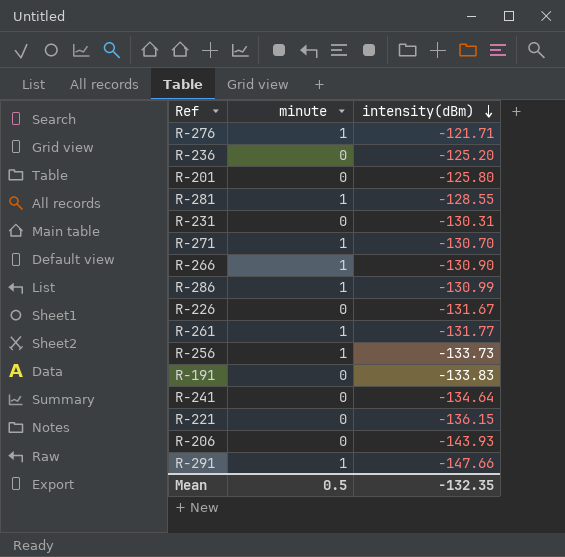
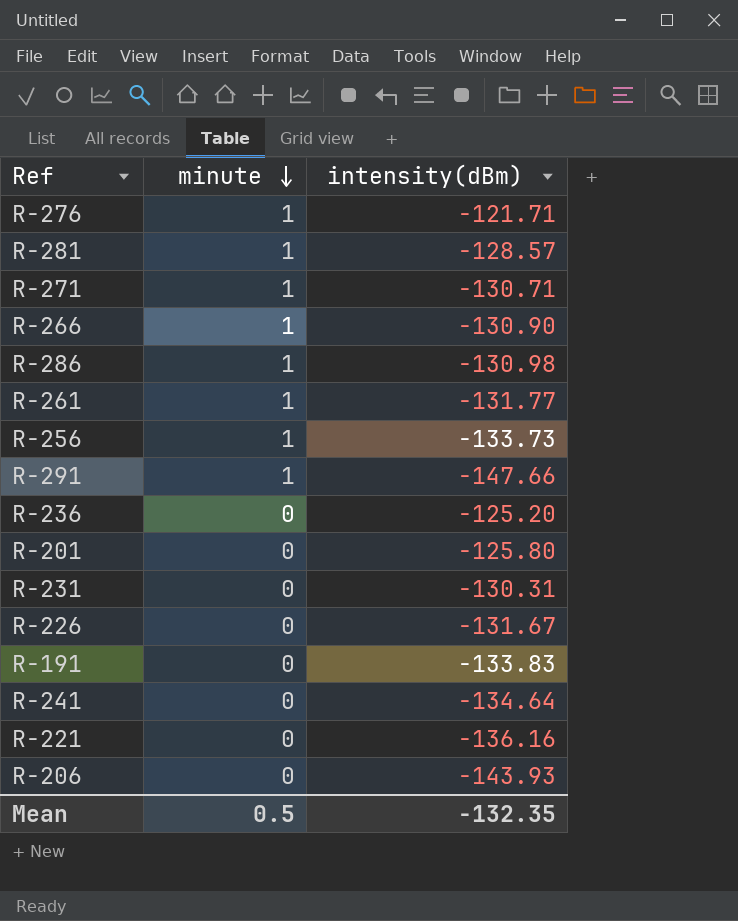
row order: intensity(dBm) descending -> minute descending
R-281 | intensity(dBm): -128.55 -> -128.57
R-271 | intensity(dBm): -130.70 -> -130.71
R-286 | intensity(dBm): -130.99 -> -130.98
R-221 | intensity(dBm): -136.15 -> -136.16

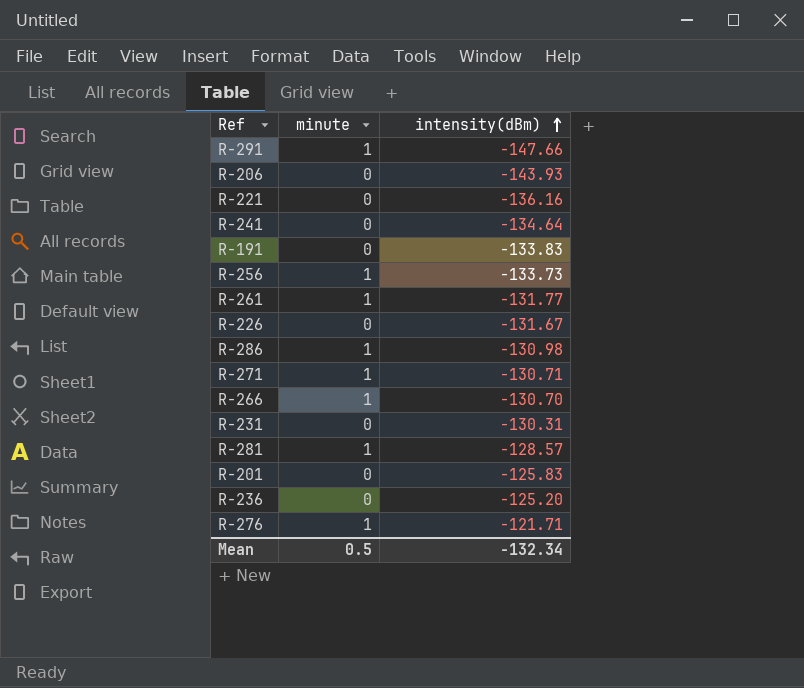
row order: minute descending -> intensity(dBm) ascending
R-266 | intensity(dBm): -130.90 -> -130.70
R-201 | intensity(dBm): -125.80 -> -125.83
Mean | intensity(dBm): -132.35 -> -132.34

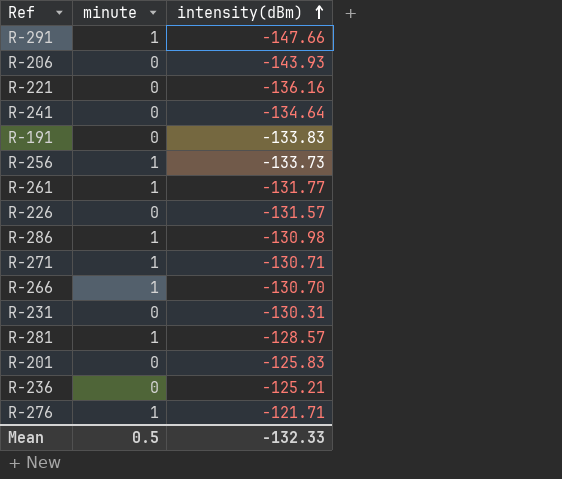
R-226 | intensity(dBm): -131.67 -> -131.57
R-236 | intensity(dBm): -125.20 -> -125.21
Mean | intensity(dBm): -132.34 -> -132.33

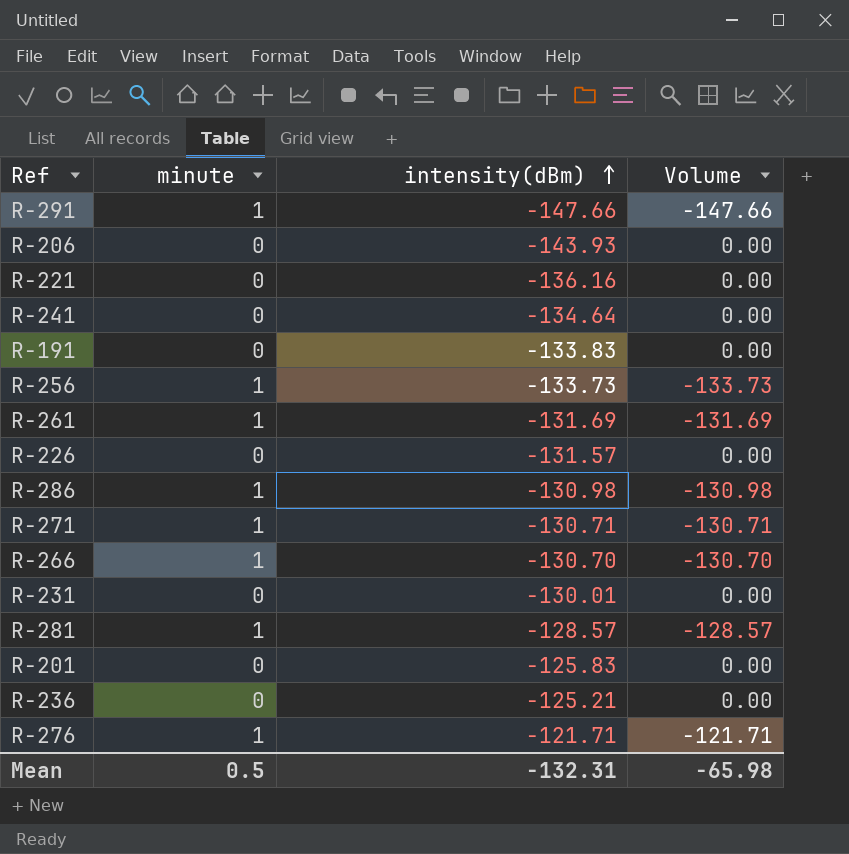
column Volume | formula: none -> [minute] * [intensity(dBm)]
R-261 | intensity(dBm): -131.77 -> -131.69
R-231 | intensity(dBm): -130.31 -> -130.01
Mean | intensity(dBm): -132.33 -> -132.31

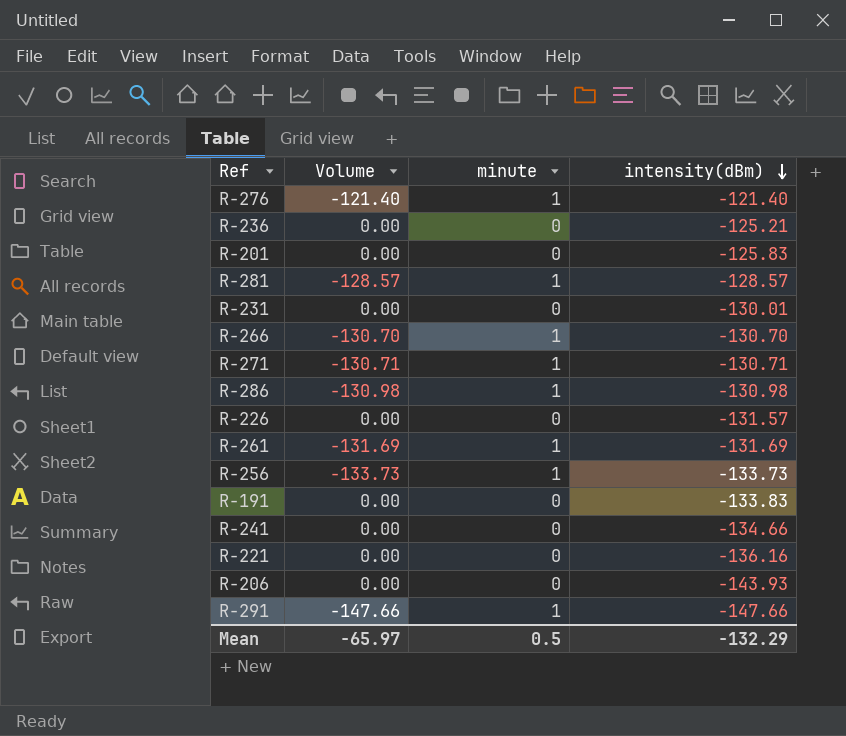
row order: intensity(dBm) ascending -> intensity(dBm) descending
column Volume | position: 4 -> 2
R-276 | Volume: -121.71 -> -121.40
R-276 | intensity(dBm): -121.71 -> -121.40
R-241 | intensity(dBm): -134.64 -> -134.66
Mean | Volume: -65.98 -> -65.97
Mean | intensity(dBm): -132.31 -> -132.29

